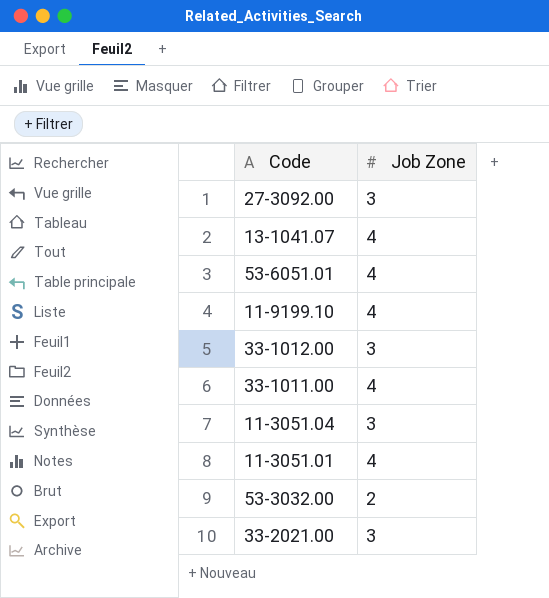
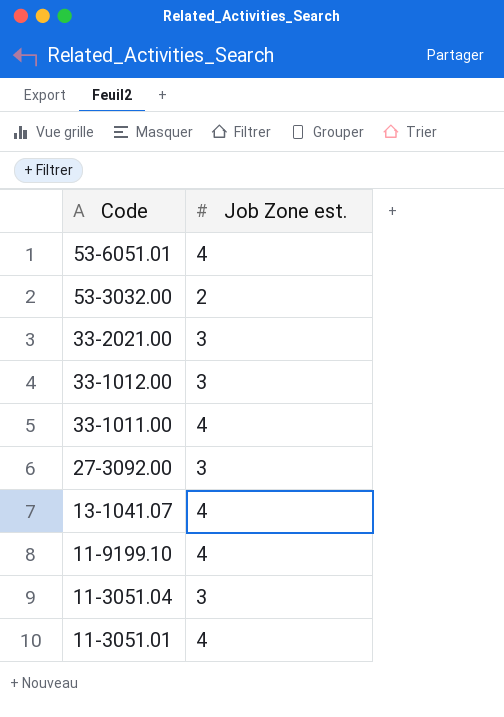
row order: none -> Code descending
column name: Job Zone -> Job Zone est.

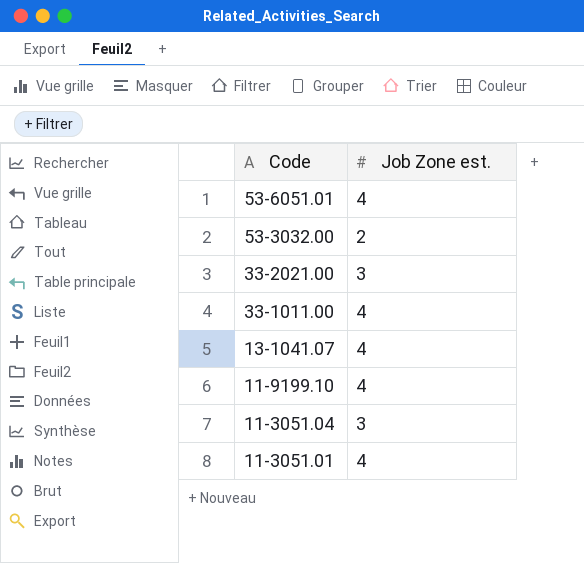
row 33-1012.00: 3 -> none
row 27-3092.00: 3 -> none

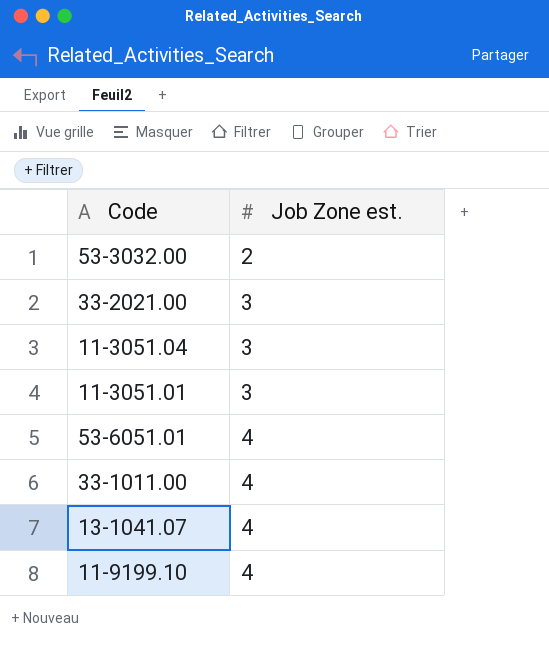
row order: Code descending -> Job Zone est. ascending
11-3051.01 | Job Zone est.: 4 -> 3

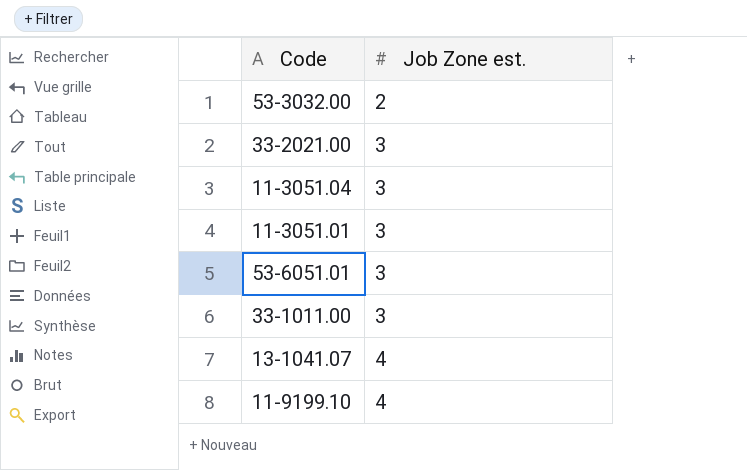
53-6051.01 | Job Zone est.: 4 -> 3
33-1011.00 | Job Zone est.: 4 -> 3

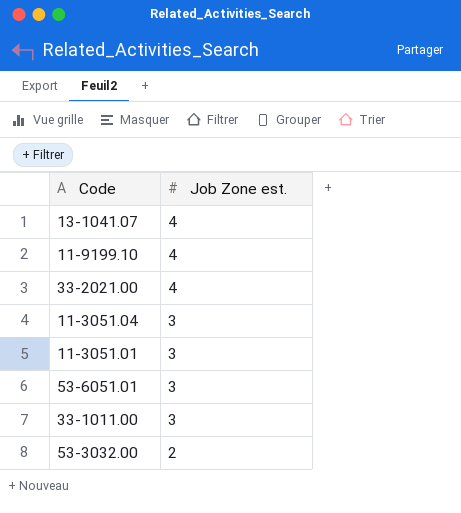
row order: Job Zone est. ascending -> Job Zone est. descending
33-2021.00 | Job Zone est.: 3 -> 4

